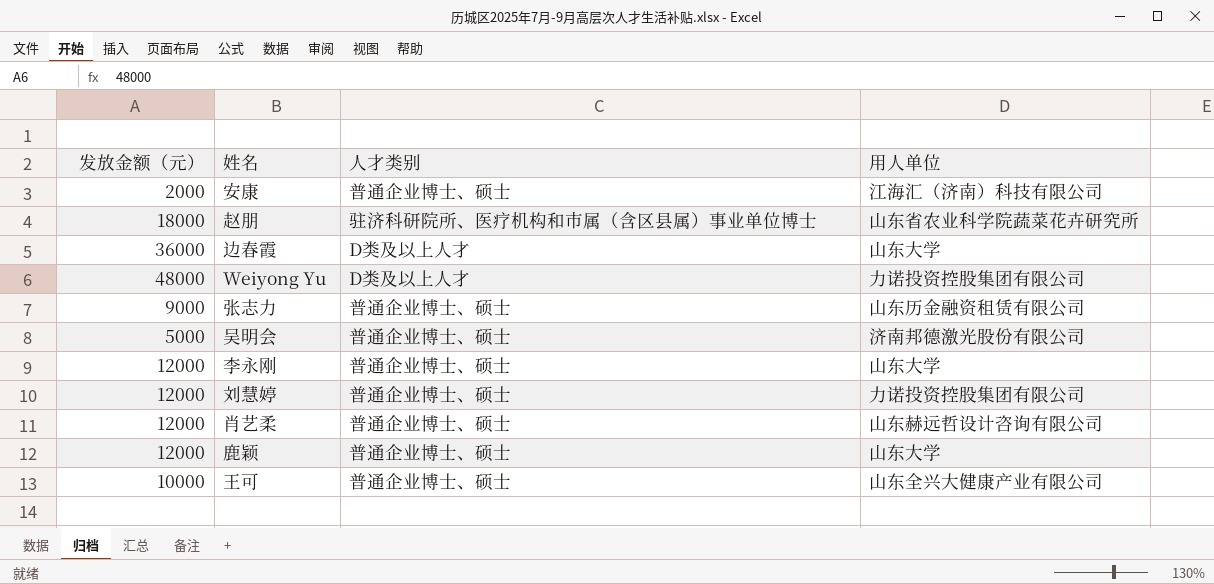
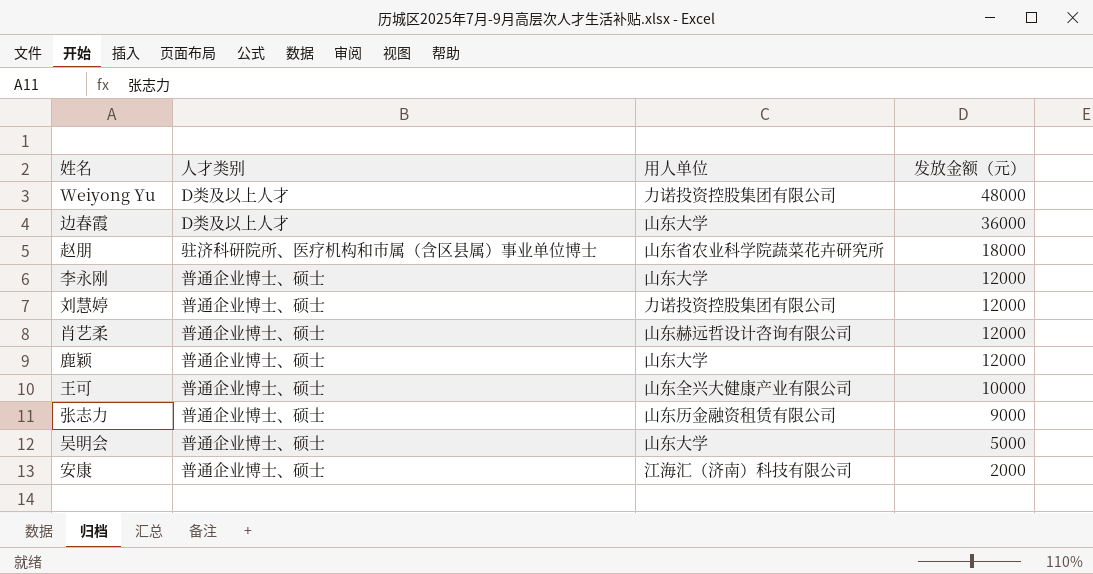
row order: none -> 发放金额（元） descending
column 发放金额（元） | position: 1 -> 4
吴明会 | 用人单位: 济南邦德激光股份有限公司 -> 山东大学

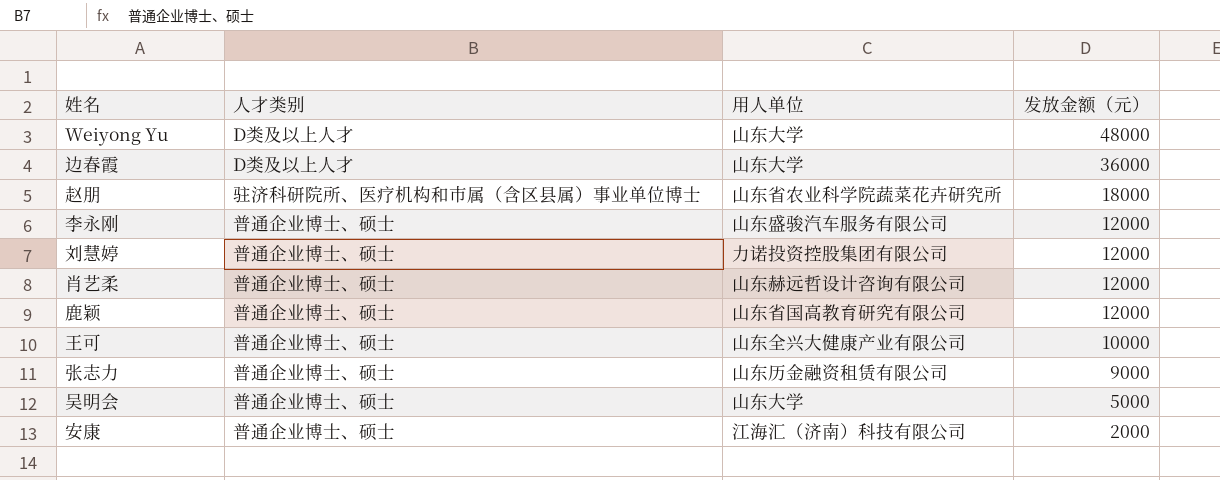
Weiyong Yu | 用人单位: 力诺投资控股集团有限公司 -> 山东大学
李永刚 | 用人单位: 山东大学 -> 山东盛骏汽车服务有限公司
鹿颖 | 用人单位: 山东大学 -> 山东省国高教育研究有限公司

